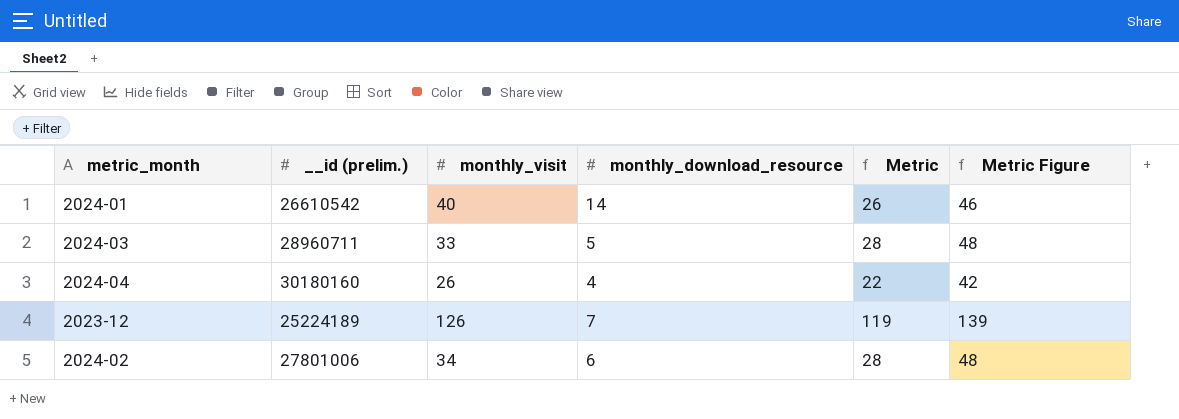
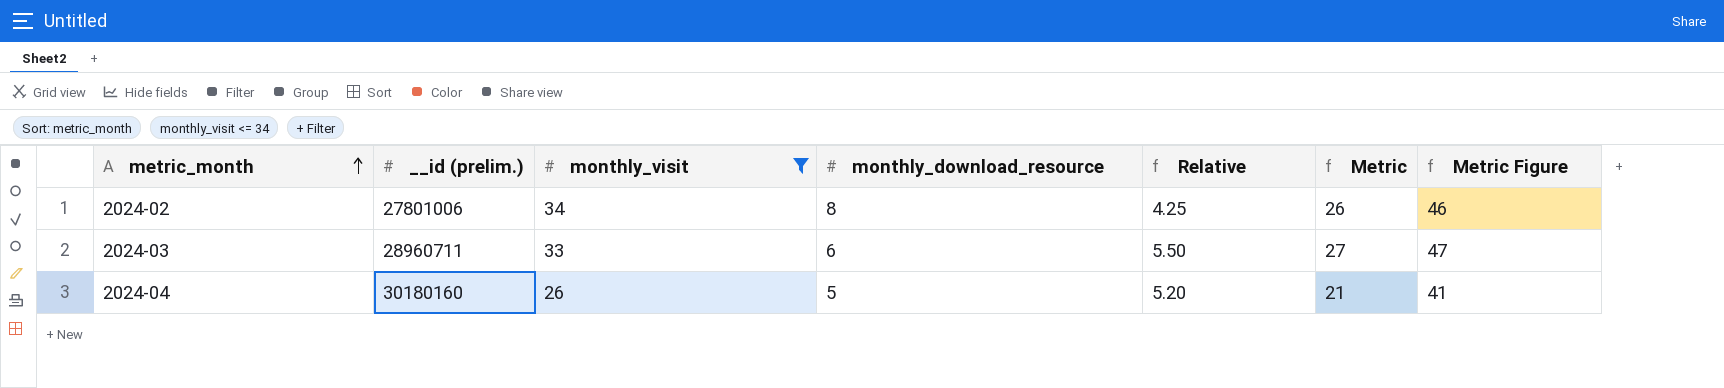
filter: none -> monthly_visit <= 34
row order: none -> metric_month ascending
column Relative | formula: none -> [monthly_visit] / [monthly_download_resource]
2024-02 | monthly_download_resource: 6 -> 8
2024-02 | Metric: 28 -> 26
2024-02 | Metric Figure: 48 -> 46
2024-03 | monthly_download_resource: 5 -> 6
2024-03 | Metric: 28 -> 27
2024-03 | Metric Figure: 48 -> 47
2024-04 | monthly_download_resource: 4 -> 5
2024-04 | Metric: 22 -> 21
2024-04 | Metric Figure: 42 -> 41

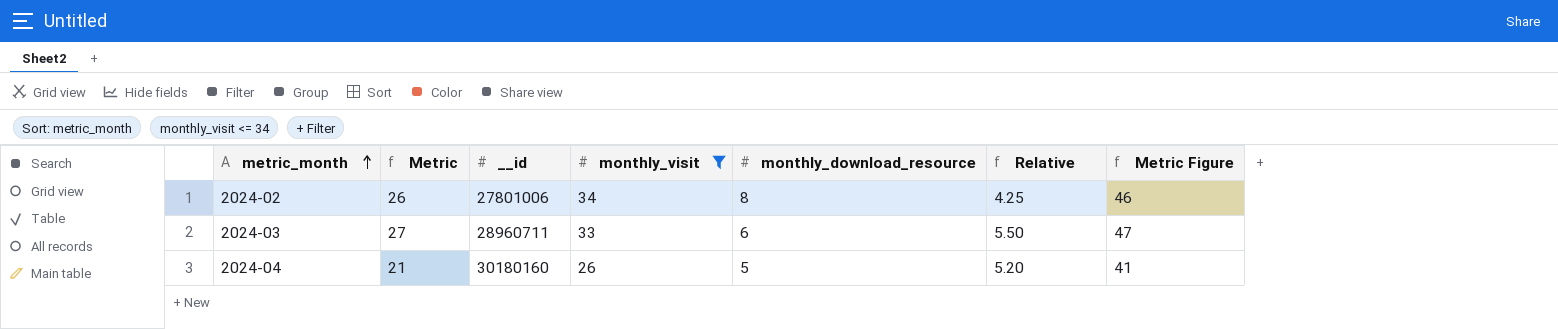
column Metric | position: 6 -> 2
column name: __id (prelim.) -> __id

